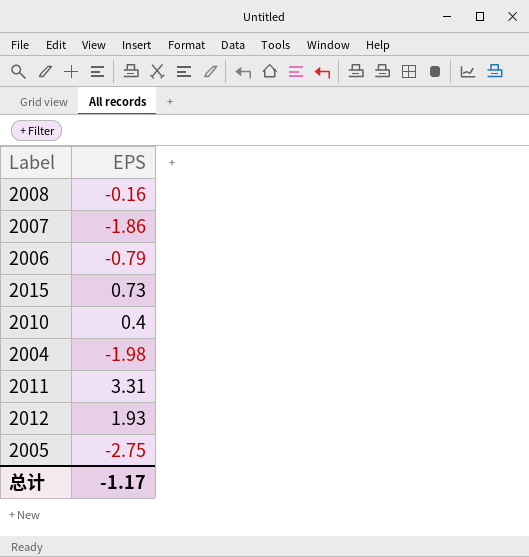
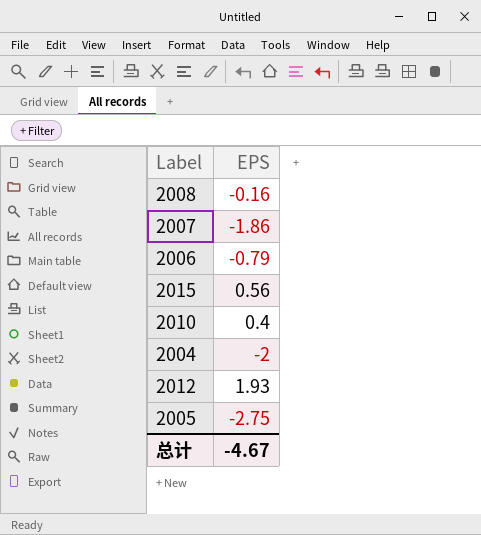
row 2011: 3.31 -> none
2015 | EPS: 0.73 -> 0.56
2004 | EPS: -1.98 -> -2
总计 | EPS: -1.17 -> -4.67

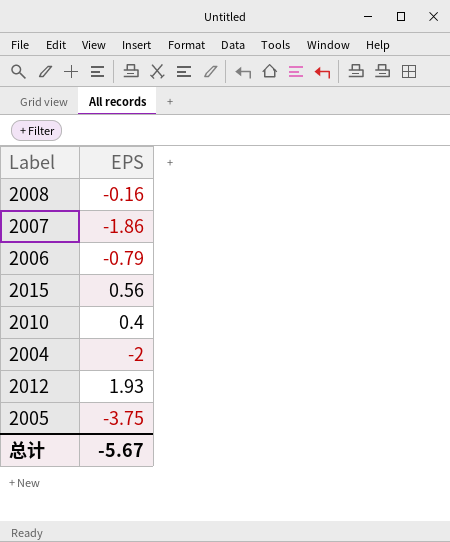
2005 | EPS: -2.75 -> -3.75
总计 | EPS: -4.67 -> -5.67

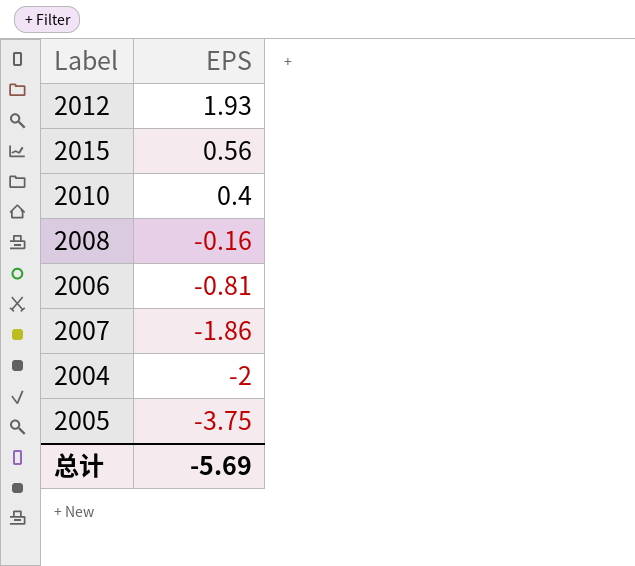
row order: none -> EPS descending
2006 | EPS: -0.79 -> -0.81
总计 | EPS: -5.67 -> -5.69

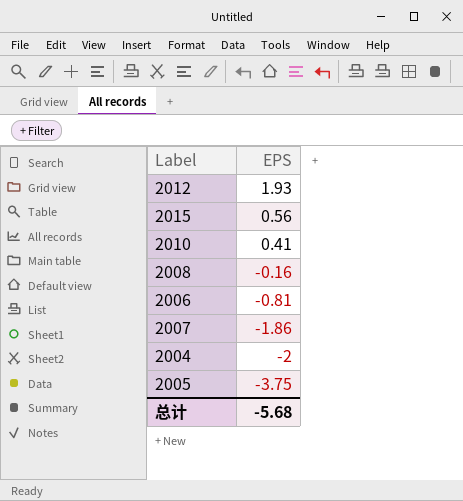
2010 | EPS: 0.4 -> 0.41
总计 | EPS: -5.69 -> -5.68

